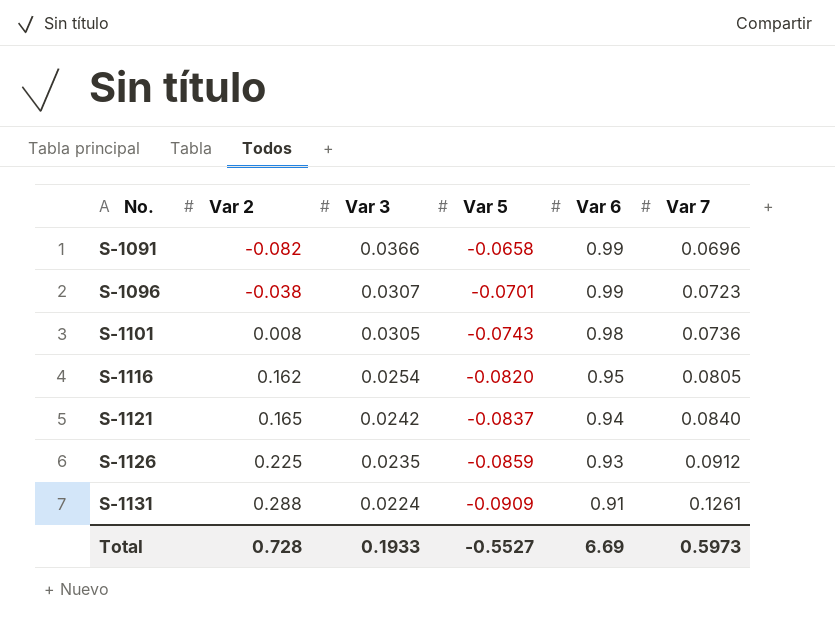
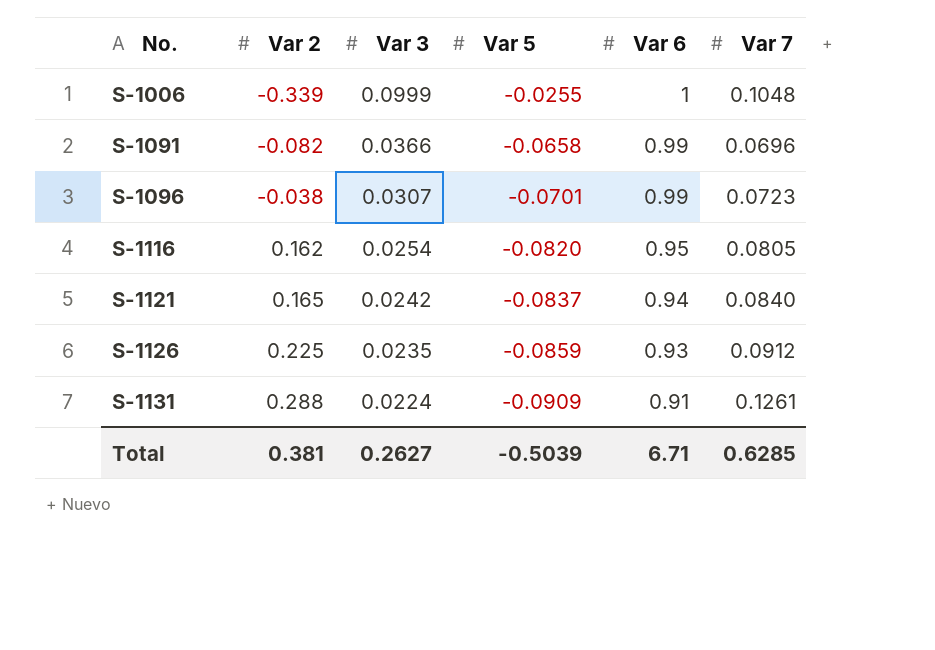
row S-1101: 0.008 | 0.0305 | -0.0743 | 0.98 | 0.0736 -> none
row S-1006: none -> -0.339 | 0.0999 | -0.0255 | 1 | 0.1048
Total | Var 2: 0.728 -> 0.381
Total | Var 3: 0.1933 -> 0.2627
Total | Var 5: -0.5527 -> -0.5039
Total | Var 6: 6.69 -> 6.71
Total | Var 7: 0.5973 -> 0.6285

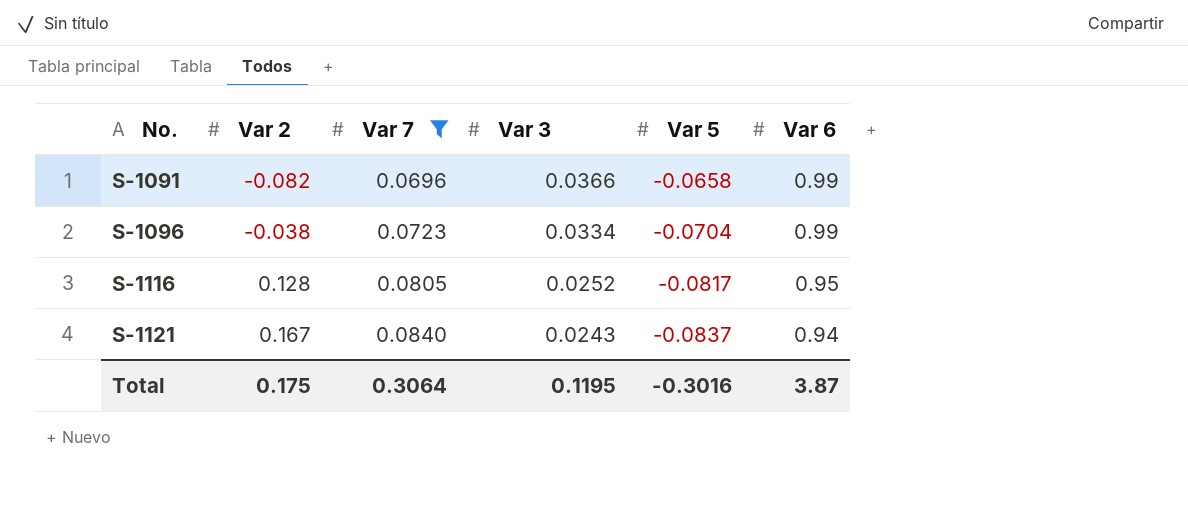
filter: none -> Var 7 <= 0.0840
column Var 7 | position: 6 -> 3
S-1096 | Var 3: 0.0307 -> 0.0334
S-1096 | Var 5: -0.0701 -> -0.0704
S-1116 | Var 2: 0.162 -> 0.128
S-1116 | Var 3: 0.0254 -> 0.0252
S-1116 | Var 5: -0.0820 -> -0.0817
S-1121 | Var 2: 0.165 -> 0.167
S-1121 | Var 3: 0.0242 -> 0.0243
Total | Var 2: 0.381 -> 0.175
Total | Var 7: 0.6285 -> 0.3064
Total | Var 3: 0.2627 -> 0.1195
Total | Var 5: -0.5039 -> -0.3016
Total | Var 6: 6.71 -> 3.87

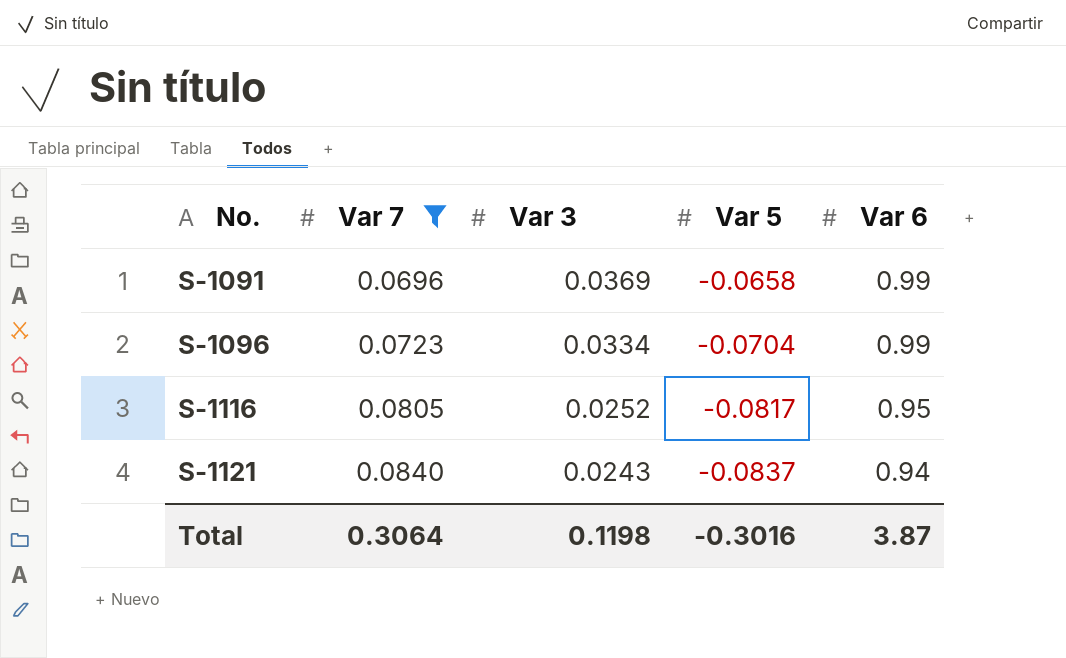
column Var 2 | position: 2 -> none
S-1091 | Var 3: 0.0366 -> 0.0369
Total | Var 3: 0.1195 -> 0.1198

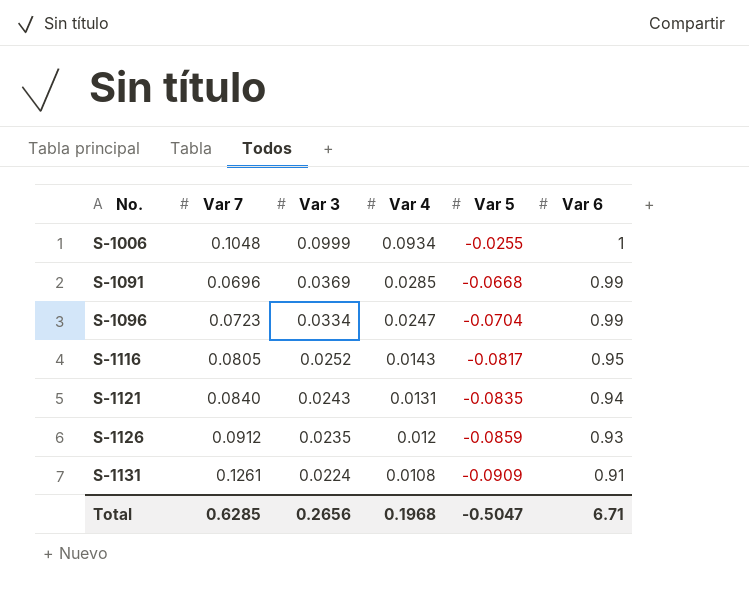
filter: Var 7 <= 0.0840 -> none
column Var 4 | position: none -> 4
S-1091 | Var 5: -0.0658 -> -0.0668
S-1121 | Var 5: -0.0837 -> -0.0835
Total | Var 7: 0.3064 -> 0.6285
Total | Var 3: 0.1198 -> 0.2656
Total | Var 5: -0.3016 -> -0.5047
Total | Var 6: 3.87 -> 6.71

